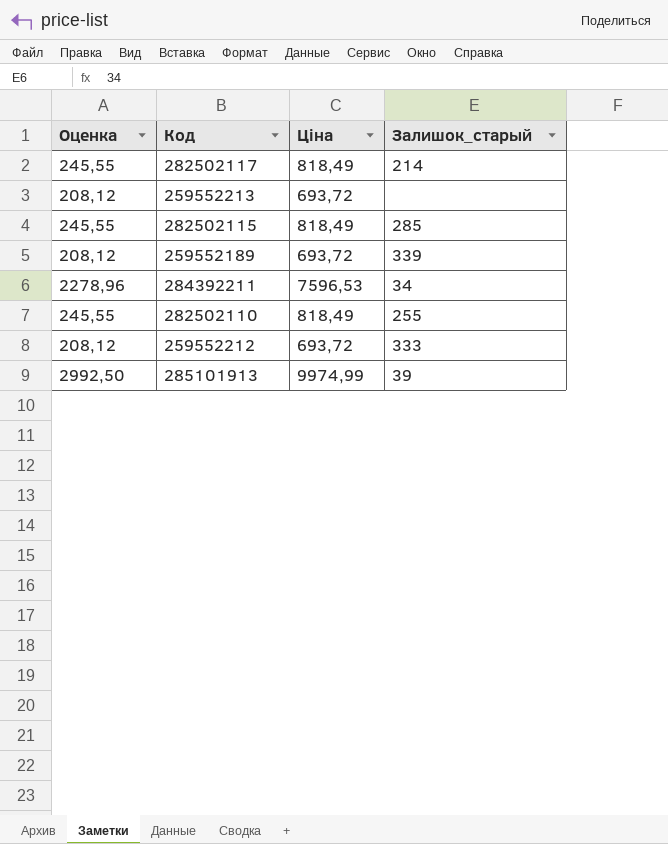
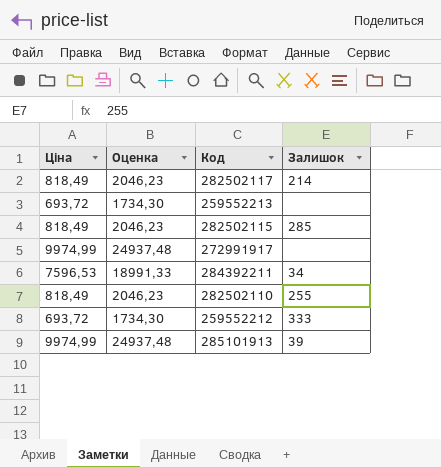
column Ціна | position: 3 -> 1
column Оценка | formula: [Ціна] * 0,3 -> [Ціна] * 2,5
column name: Залишок_старый -> Залишок
row 259552189: 208,12 | 693,72 | 339 -> none
row 272991917: none -> 9974,99 | 24937,48 | none

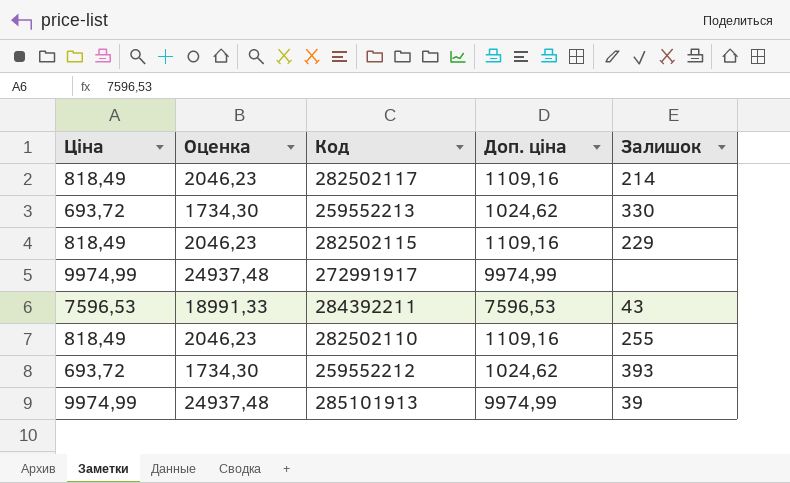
column Доп. ціна | position: none -> 4
259552213 | Залишок: none -> 330
282502115 | Залишок: 285 -> 229
284392211 | Залишок: 34 -> 43
259552212 | Залишок: 333 -> 393

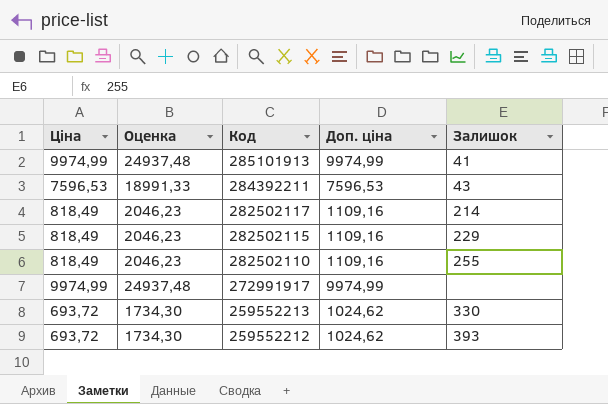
row order: none -> Код descending
285101913 | Залишок: 39 -> 41

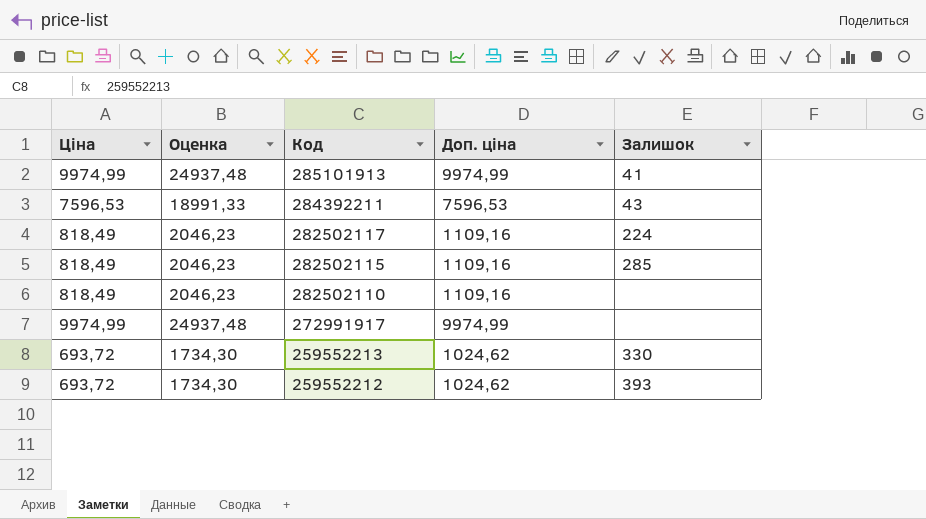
282502117 | Залишок: 214 -> 224
282502115 | Залишок: 229 -> 285
282502110 | Залишок: 255 -> none

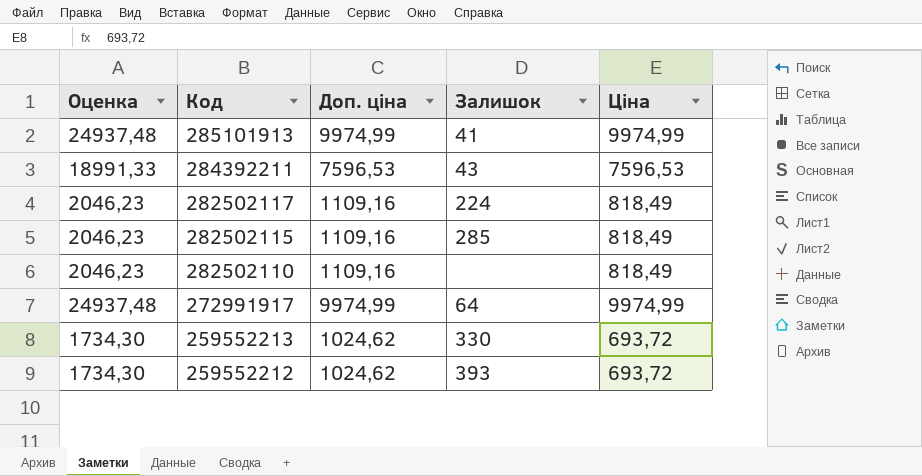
column Ціна | position: 1 -> 5
272991917 | Залишок: none -> 64

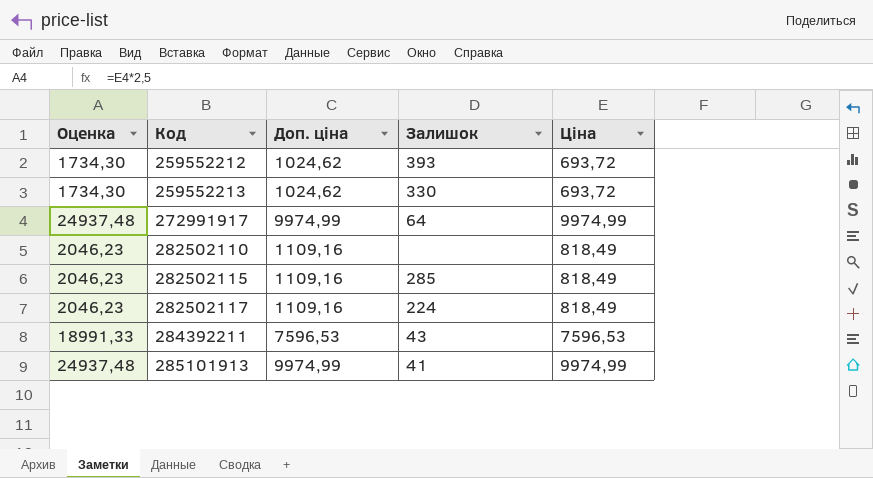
row order: Код descending -> Код ascending

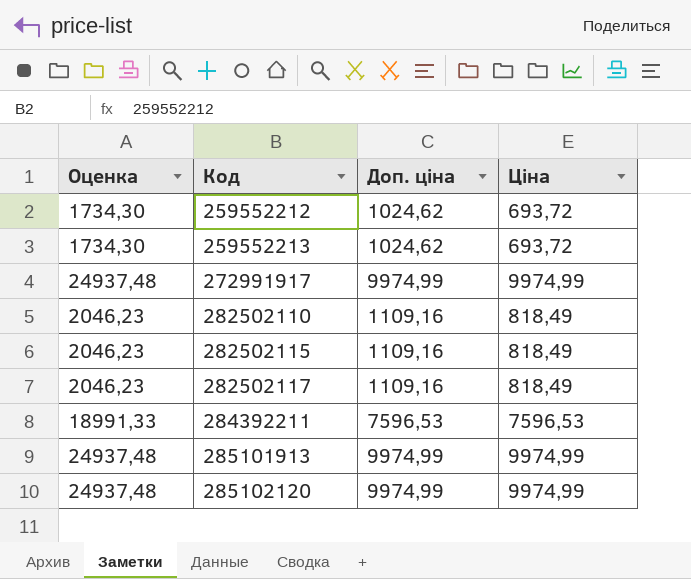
column Залишок | position: 4 -> none
row 285102120: none -> 24937,48 | 9974,99 | 9974,99

